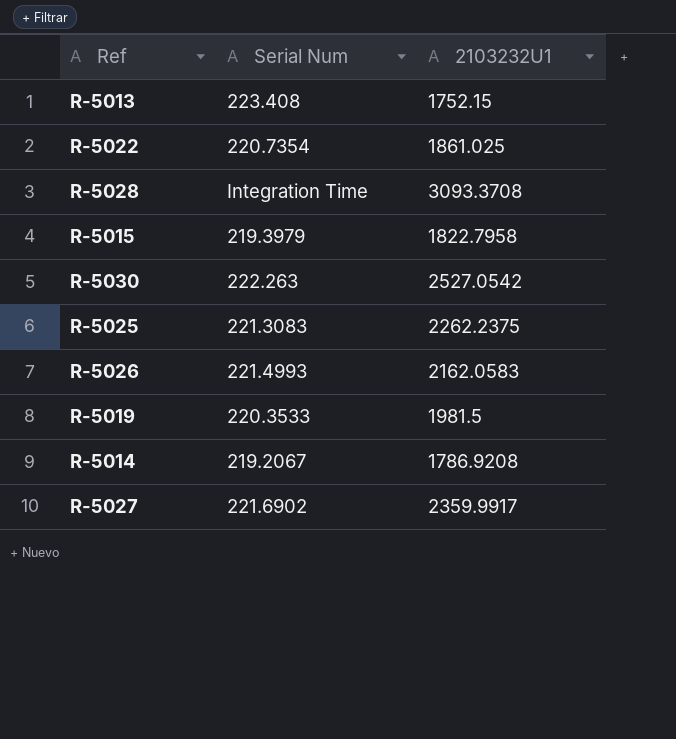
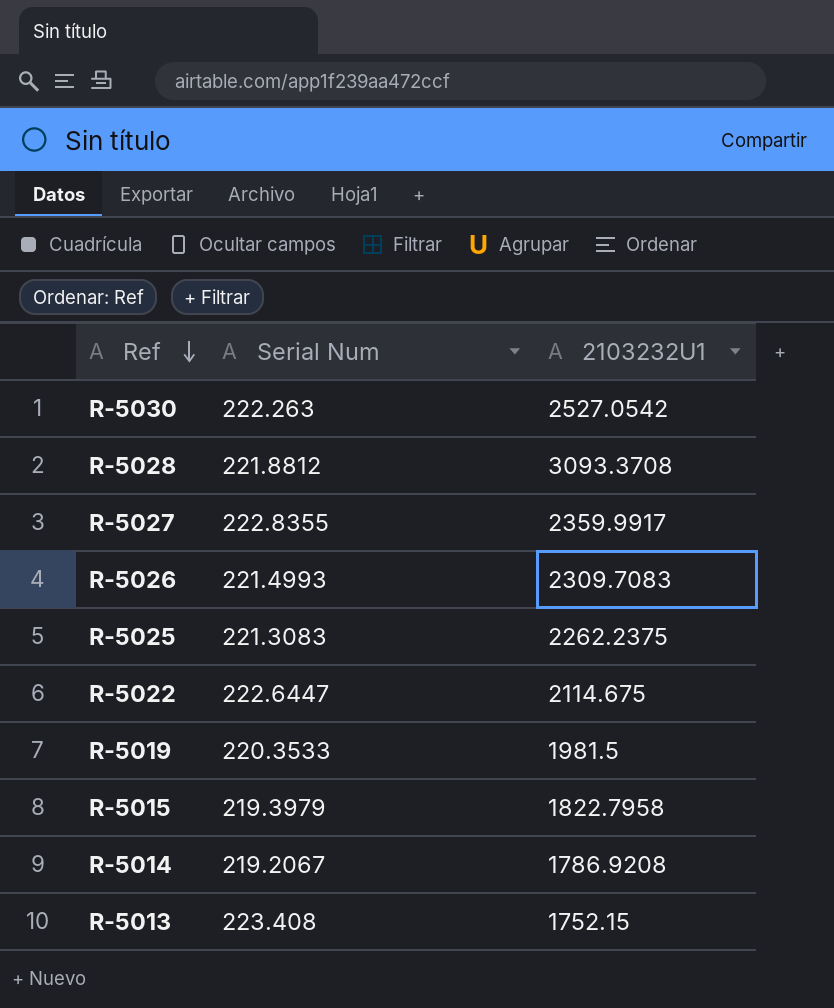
row order: none -> Ref descending
R-5028 | Serial Num: Integration Time -> 221.8812
R-5027 | Serial Num: 221.6902 -> 222.8355
R-5026 | 2103232U1: 2162.0583 -> 2309.7083
R-5022 | Serial Num: 220.7354 -> 222.6447
R-5022 | 2103232U1: 1861.025 -> 2114.675

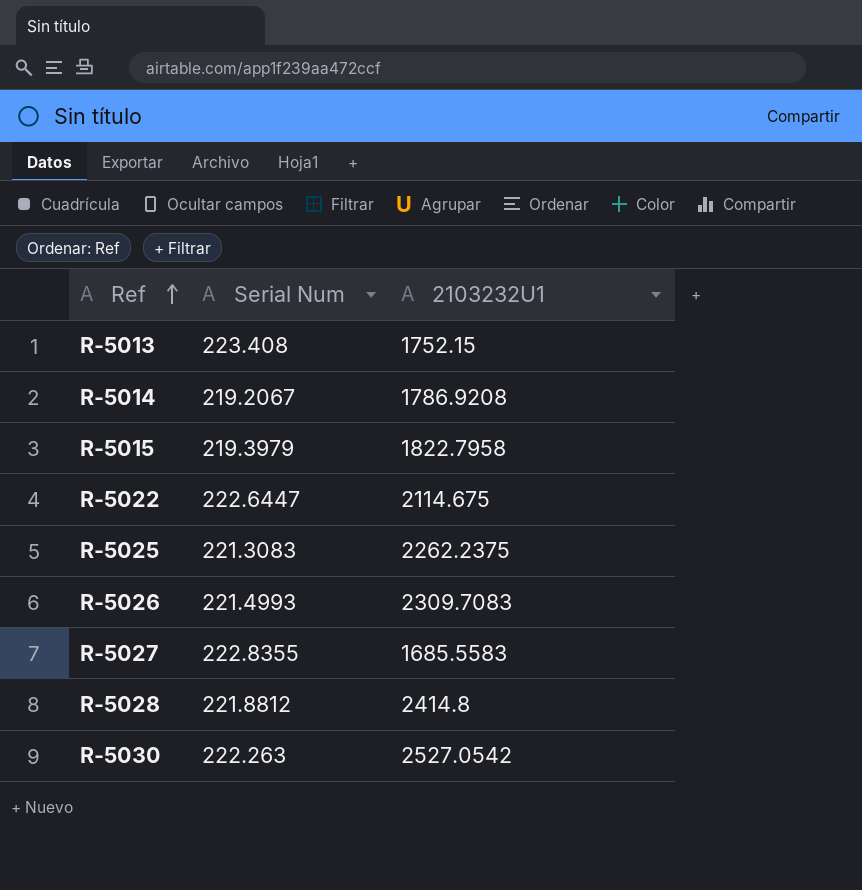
row order: Ref descending -> Ref ascending
row R-5019: 220.3533 | 1981.5 -> none
R-5027 | 2103232U1: 2359.9917 -> 1685.5583
R-5028 | 2103232U1: 3093.3708 -> 2414.8

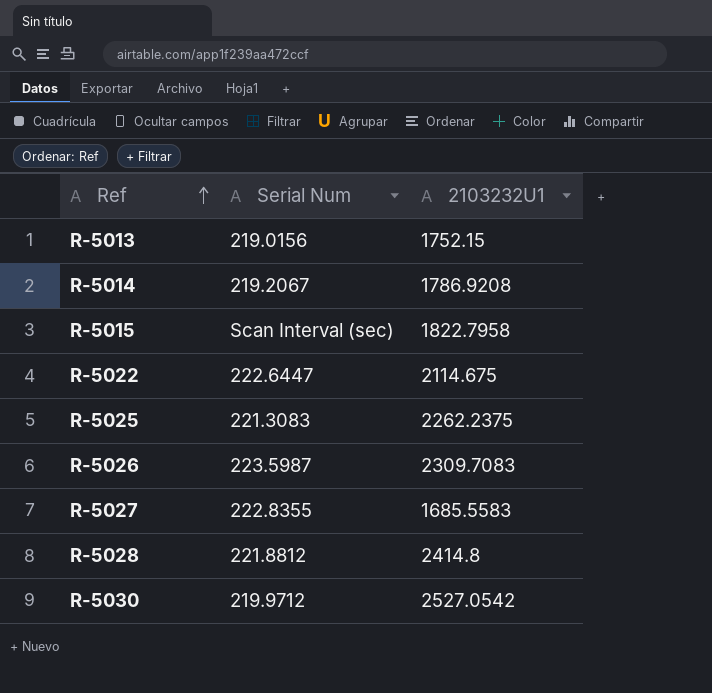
R-5013 | Serial Num: 223.408 -> 219.0156
R-5015 | Serial Num: 219.3979 -> Scan Interval (sec)
R-5026 | Serial Num: 221.4993 -> 223.5987
R-5030 | Serial Num: 222.263 -> 219.9712

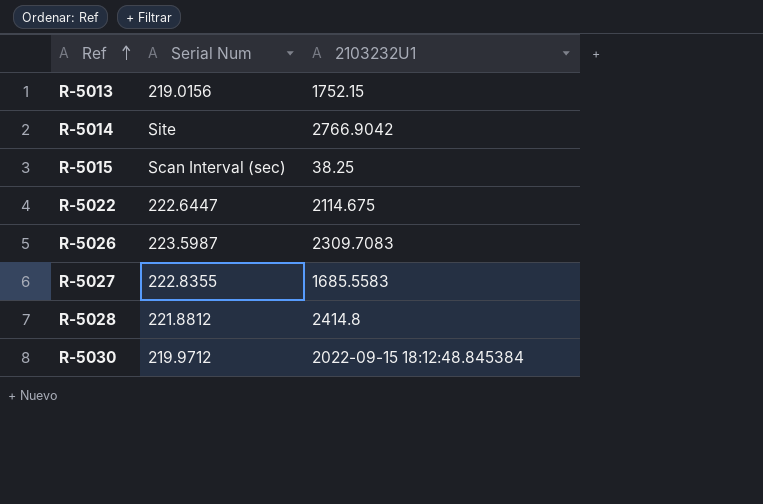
row R-5025: 221.3083 | 2262.2375 -> none
R-5014 | Serial Num: 219.2067 -> Site
R-5014 | 2103232U1: 1786.9208 -> 2766.9042
R-5015 | 2103232U1: 1822.7958 -> 38.25
R-5030 | 2103232U1: 2527.0542 -> 2022-09-15 18:12:48.845384

